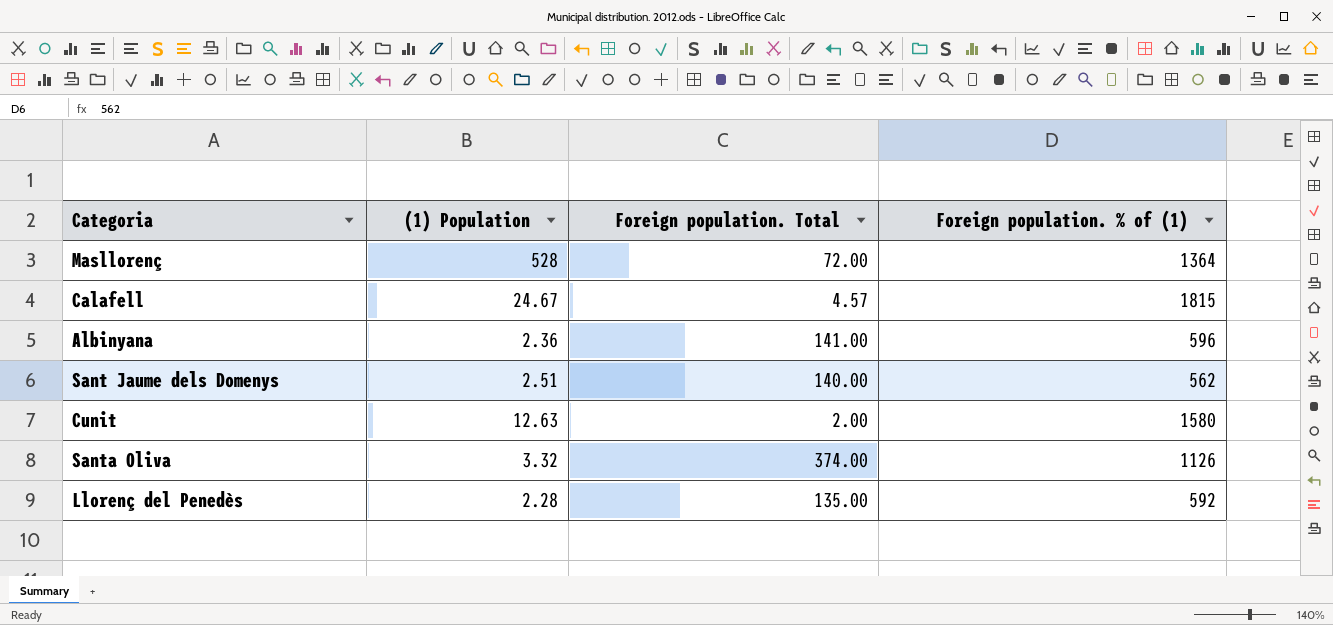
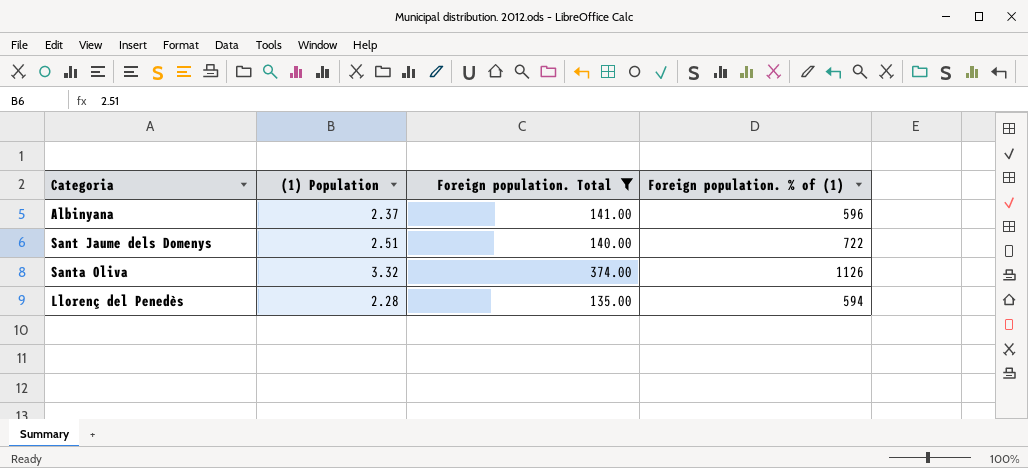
filter: none -> Foreign population. Total >= 135.00
Albinyana | (1) Population: 2.36 -> 2.37
Sant Jaume dels Domenys | Foreign population. % of (1): 562 -> 722
Llorenç del Penedès | Foreign population. % of (1): 592 -> 594

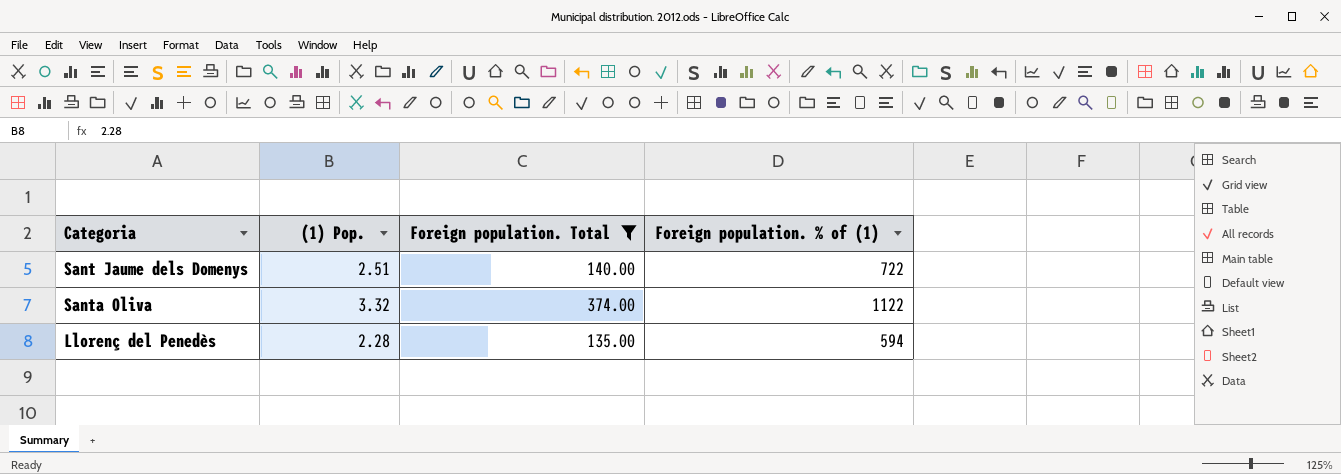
column name: (1) Population -> (1) Pop.
row Albinyana: 2.37 | 141.00 | 596 -> none
Santa Oliva | Foreign population. % of (1): 1126 -> 1122

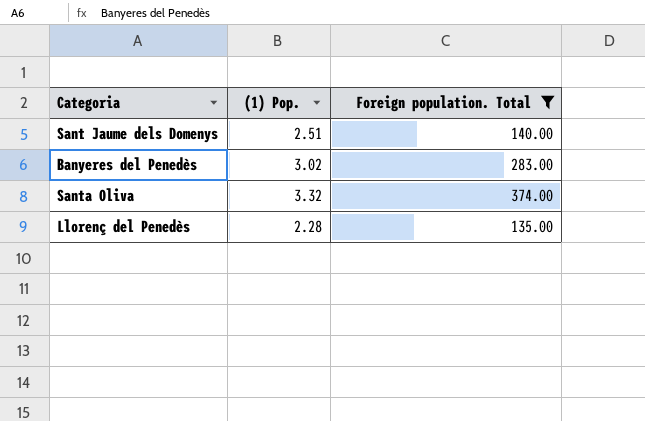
column Foreign population. % of (1) | position: 4 -> none
row Banyeres del Penedès: none -> 3.02 | 283.00

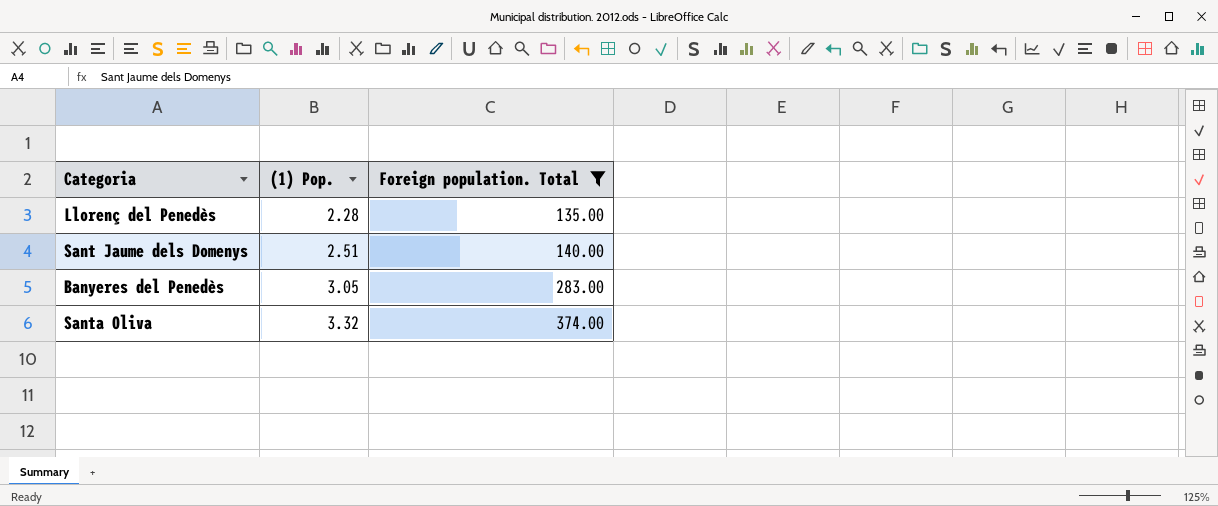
row order: none -> (1) Pop. ascending
Banyeres del Penedès | (1) Pop.: 3.02 -> 3.05

